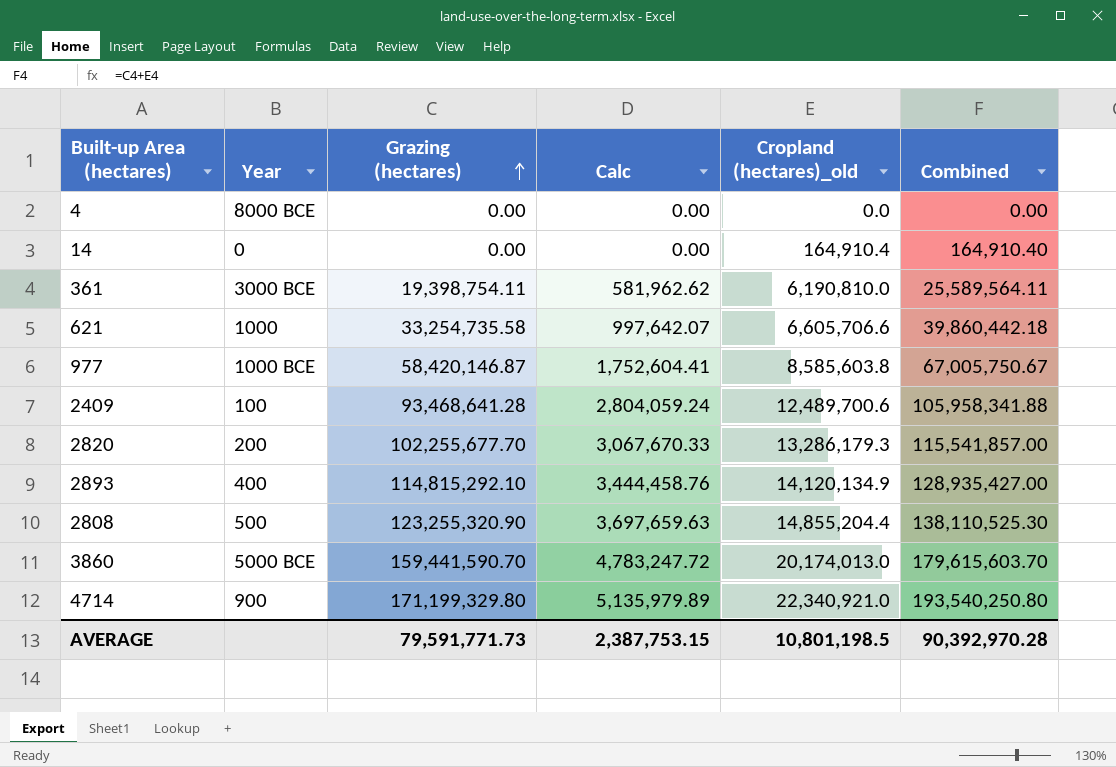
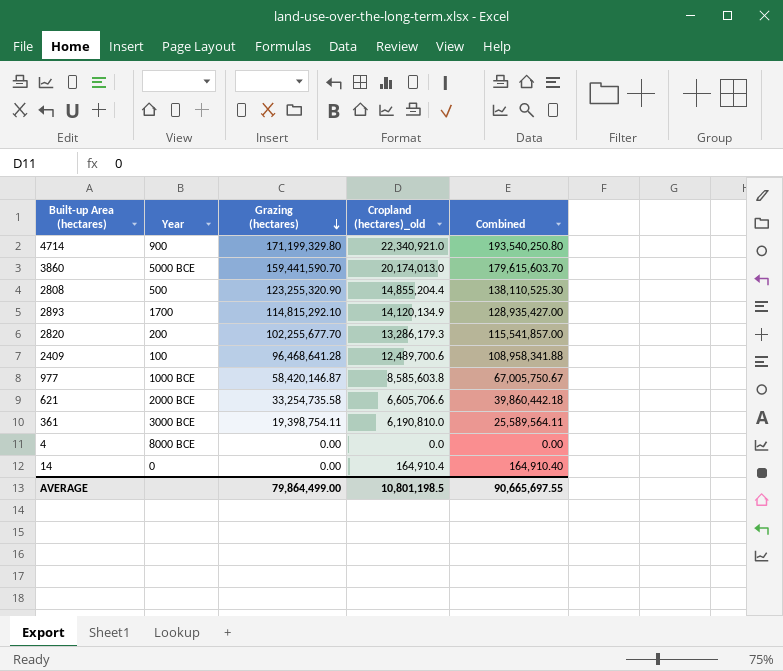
row order: Grazing (hectares) ascending -> Grazing (hectares) descending
column Calc | formula: [Grazing (hectares)] * 0.03 -> none
2893 | Year: 400 -> 1700
2409 | Grazing (hectares): 93,468,641.28 -> 96,468,641.28
2409 | Combined: 105,958,341.88 -> 108,958,341.88
621 | Year: 1000 -> 2000 BCE
AVERAGE | Grazing (hectares): 79,591,771.73 -> 79,864,499.00
AVERAGE | Combined: 90,392,970.28 -> 90,665,697.55

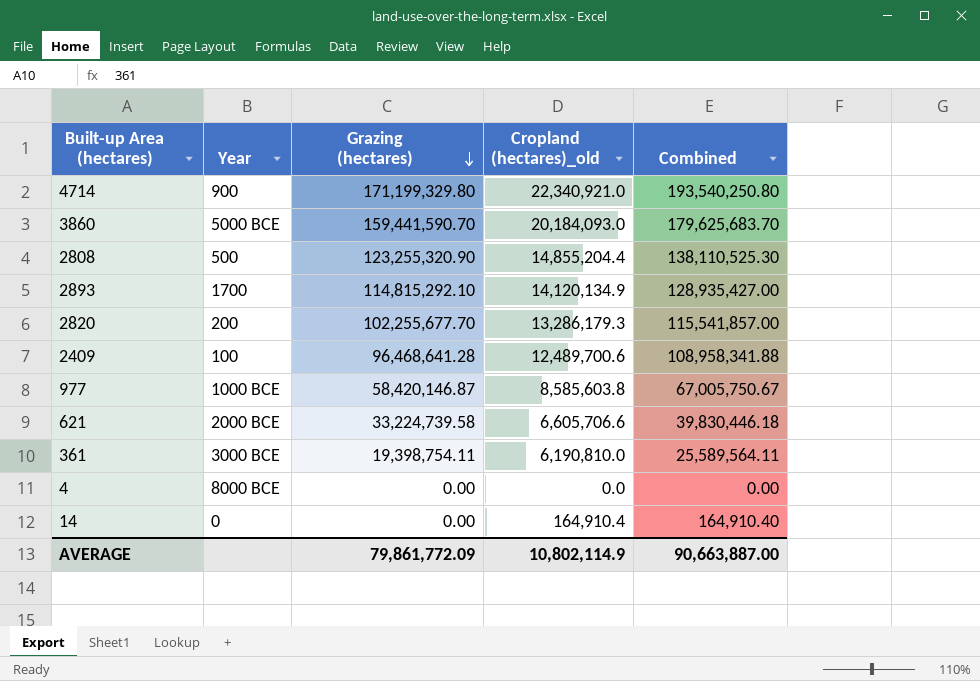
3860 | Cropland (hectares)_old: 20,174,013.0 -> 20,184,093.0
3860 | Combined: 179,615,603.70 -> 179,625,683.70
621 | Grazing (hectares): 33,254,735.58 -> 33,224,739.58
621 | Combined: 39,860,442.18 -> 39,830,446.18
AVERAGE | Grazing (hectares): 79,864,499.00 -> 79,861,772.09
AVERAGE | Cropland (hectares)_old: 10,801,198.5 -> 10,802,114.9
AVERAGE | Combined: 90,665,697.55 -> 90,663,887.00

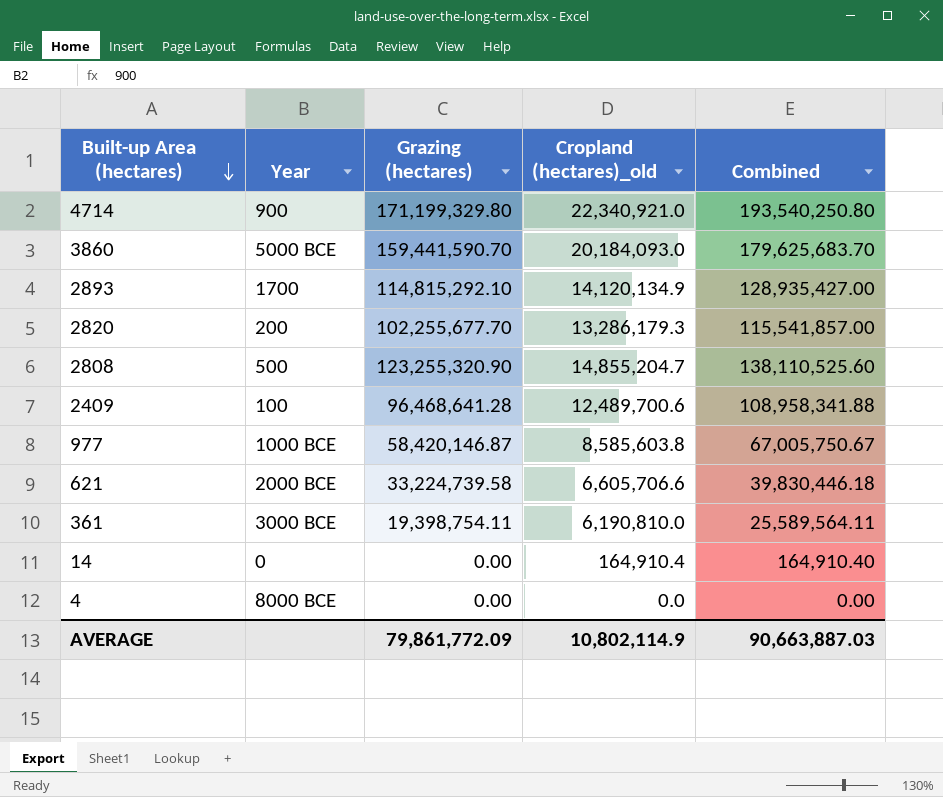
row order: Grazing (hectares) descending -> Built-up Area (hectares) descending
2808 | Cropland (hectares)_old: 14,855,204.4 -> 14,855,204.7
2808 | Combined: 138,110,525.30 -> 138,110,525.60
AVERAGE | Combined: 90,663,887.00 -> 90,663,887.03

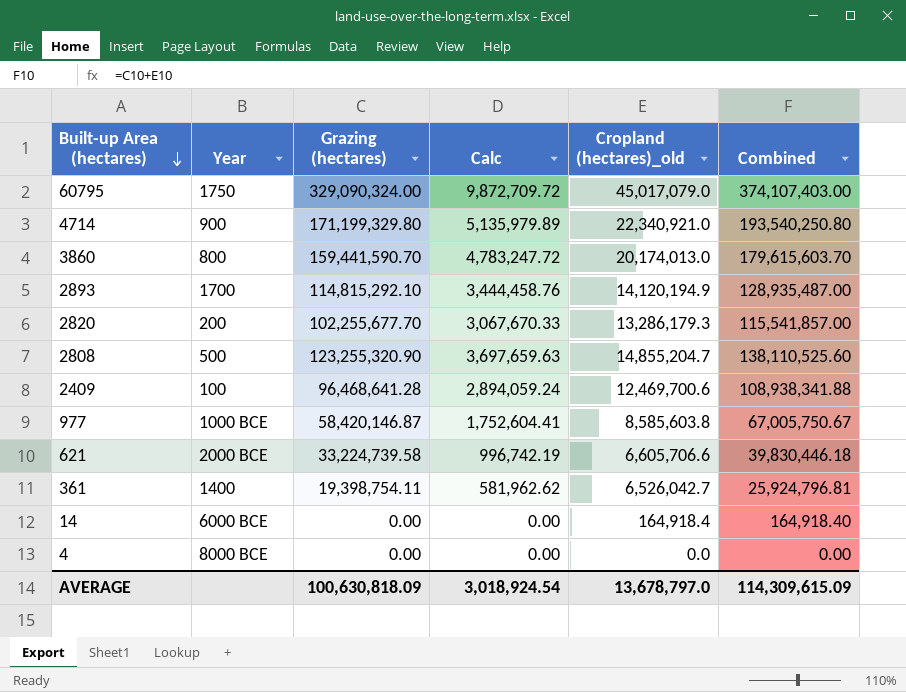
column Calc | formula: none -> [Grazing (hectares)] * 0.03
row 60795: none -> 1750 | 329,090,324.00 | 9,872,709.72 | 45,017,079.0 | 374,107,403.00
3860 | Year: 5000 BCE -> 800
3860 | Cropland (hectares)_old: 20,184,093.0 -> 20,174,013.0
3860 | Combined: 179,625,683.70 -> 179,615,603.70
2893 | Cropland (hectares)_old: 14,120,134.9 -> 14,120,194.9
2893 | Combined: 128,935,427.00 -> 128,935,487.00
2409 | Cropland (hectares)_old: 12,489,700.6 -> 12,469,700.6
2409 | Combined: 108,958,341.88 -> 108,938,341.88
361 | Year: 3000 BCE -> 1400
361 | Cropland (hectares)_old: 6,190,810.0 -> 6,526,042.7
361 | Combined: 25,589,564.11 -> 25,924,796.81
14 | Year: 0 -> 6000 BCE
14 | Cropland (hectares)_old: 164,910.4 -> 164,918.4
14 | Combined: 164,910.40 -> 164,918.40
AVERAGE | Grazing (hectares): 79,861,772.09 -> 100,630,818.09
AVERAGE | Cropland (hectares)_old: 10,802,114.9 -> 13,678,797.0
AVERAGE | Combined: 90,663,887.03 -> 114,309,615.09

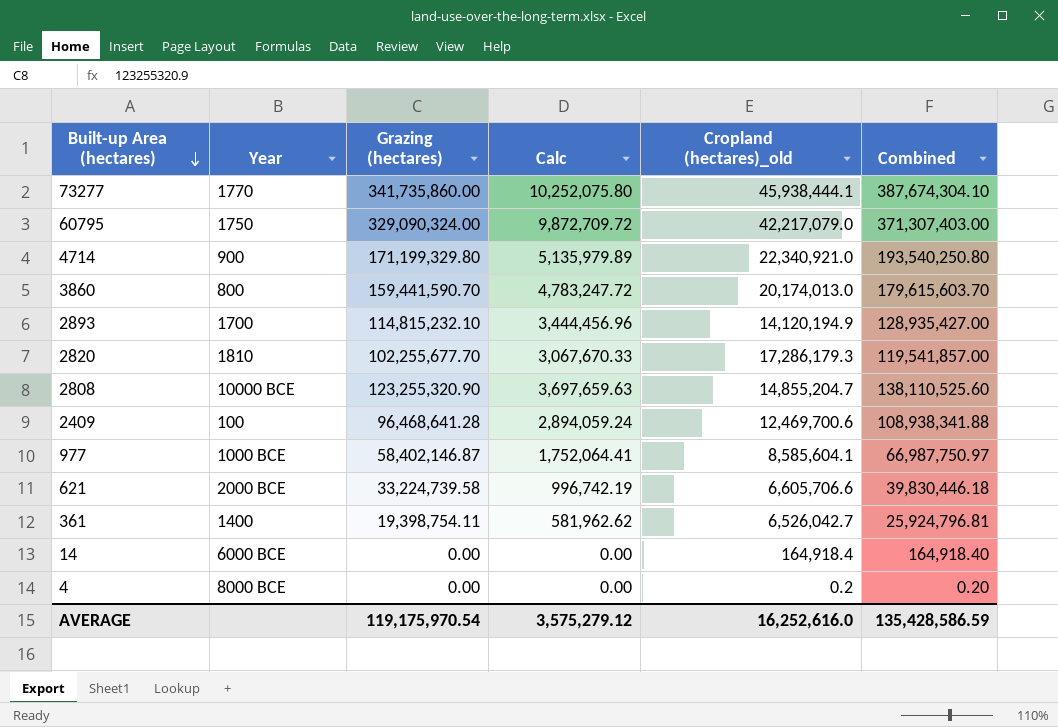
row 73277: none -> 1770 | 341,735,860.00 | 10,252,075.80 | 45,938,444.1 | 387,674,304.10
60795 | Cropland (hectares)_old: 45,017,079.0 -> 42,217,079.0
60795 | Combined: 374,107,403.00 -> 371,307,403.00
2893 | Grazing (hectares): 114,815,292.10 -> 114,815,232.10
2893 | Calc: 3,444,458.76 -> 3,444,456.96
2893 | Combined: 128,935,487.00 -> 128,935,427.00
2820 | Year: 200 -> 1810
2820 | Cropland (hectares)_old: 13,286,179.3 -> 17,286,179.3
2820 | Combined: 115,541,857.00 -> 119,541,857.00
2808 | Year: 500 -> 10000 BCE
977 | Grazing (hectares): 58,420,146.87 -> 58,402,146.87
977 | Calc: 1,752,604.41 -> 1,752,064.41
977 | Cropland (hectares)_old: 8,585,603.8 -> 8,585,604.1
977 | Combined: 67,005,750.67 -> 66,987,750.97
4 | Cropland (hectares)_old: 0.0 -> 0.2
4 | Combined: 0.00 -> 0.20
AVERAGE | Grazing (hectares): 100,630,818.09 -> 119,175,970.54
AVERAGE | Calc: 3,018,924.54 -> 3,575,279.12
AVERAGE | Cropland (hectares)_old: 13,678,797.0 -> 16,252,616.0
AVERAGE | Combined: 114,309,615.09 -> 135,428,586.59

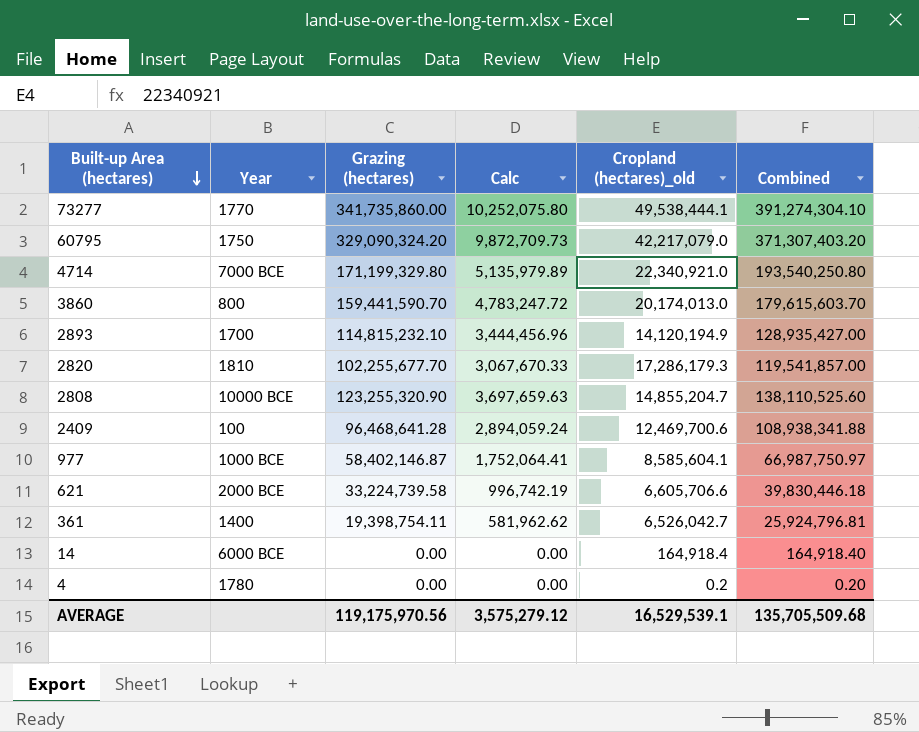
73277 | Cropland (hectares)_old: 45,938,444.1 -> 49,538,444.1
73277 | Combined: 387,674,304.10 -> 391,274,304.10
60795 | Grazing (hectares): 329,090,324.00 -> 329,090,324.20
60795 | Calc: 9,872,709.72 -> 9,872,709.73
60795 | Combined: 371,307,403.00 -> 371,307,403.20
4714 | Year: 900 -> 7000 BCE
4 | Year: 8000 BCE -> 1780
AVERAGE | Grazing (hectares): 119,175,970.54 -> 119,175,970.56
AVERAGE | Cropland (hectares)_old: 16,252,616.0 -> 16,529,539.1
AVERAGE | Combined: 135,428,586.59 -> 135,705,509.68

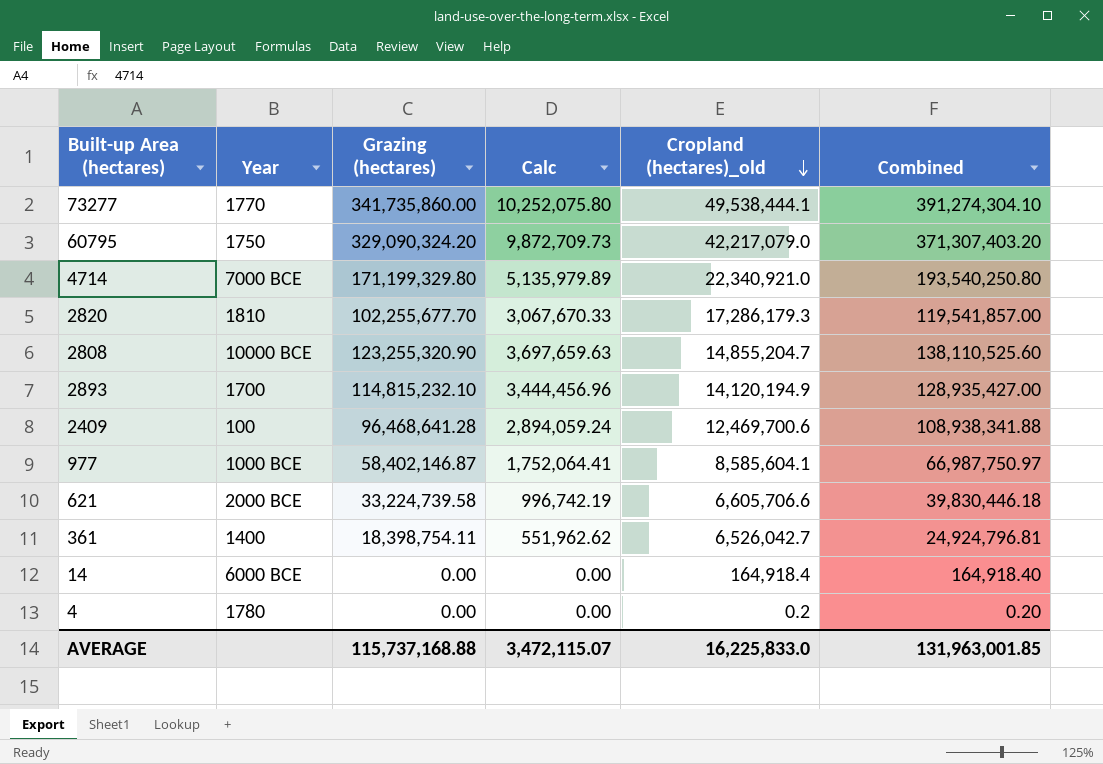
row order: Built-up Area (hectares) descending -> Cropland (hectares)_old descending
row 3860: 800 | 159,441,590.70 | 4,783,247.72 | 20,174,013.0 | 179,615,603.70 -> none
361 | Grazing (hectares): 19,398,754.11 -> 18,398,754.11
361 | Calc: 581,962.62 -> 551,962.62
361 | Combined: 25,924,796.81 -> 24,924,796.81
AVERAGE | Grazing (hectares): 119,175,970.56 -> 115,737,168.88
AVERAGE | Calc: 3,575,279.12 -> 3,472,115.07
AVERAGE | Cropland (hectares)_old: 16,529,539.1 -> 16,225,833.0
AVERAGE | Combined: 135,705,509.68 -> 131,963,001.85

